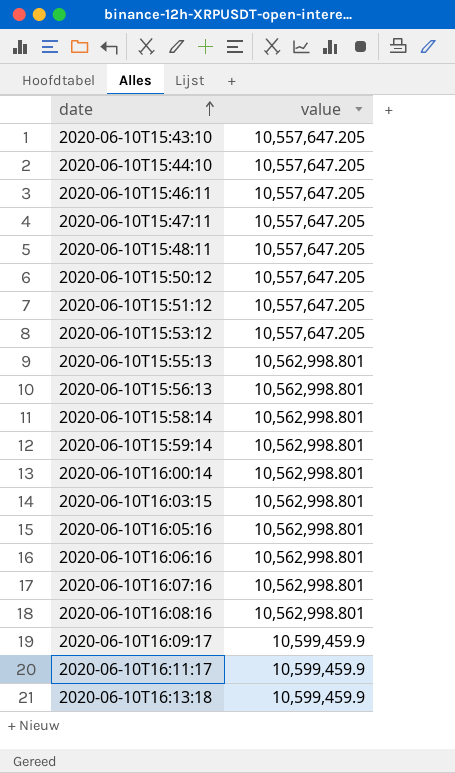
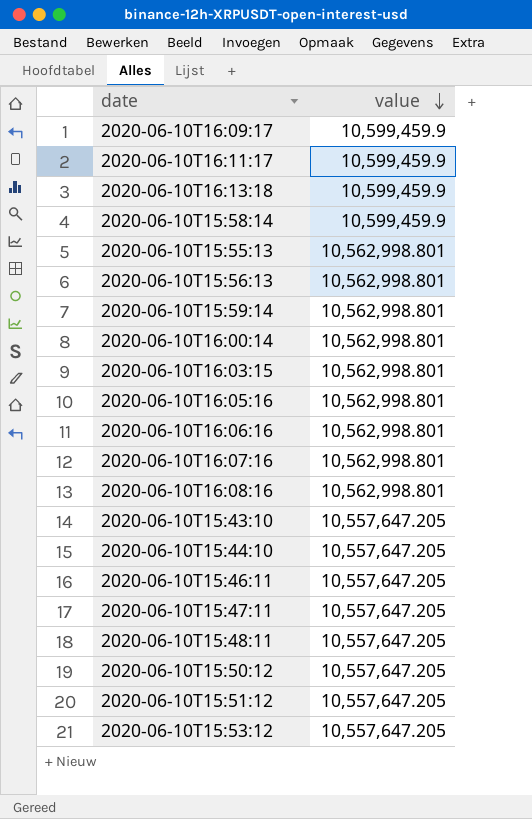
row order: date ascending -> value descending
2020-06-10T15:58:14 | value: 10,562,998.801 -> 10,599,459.9

